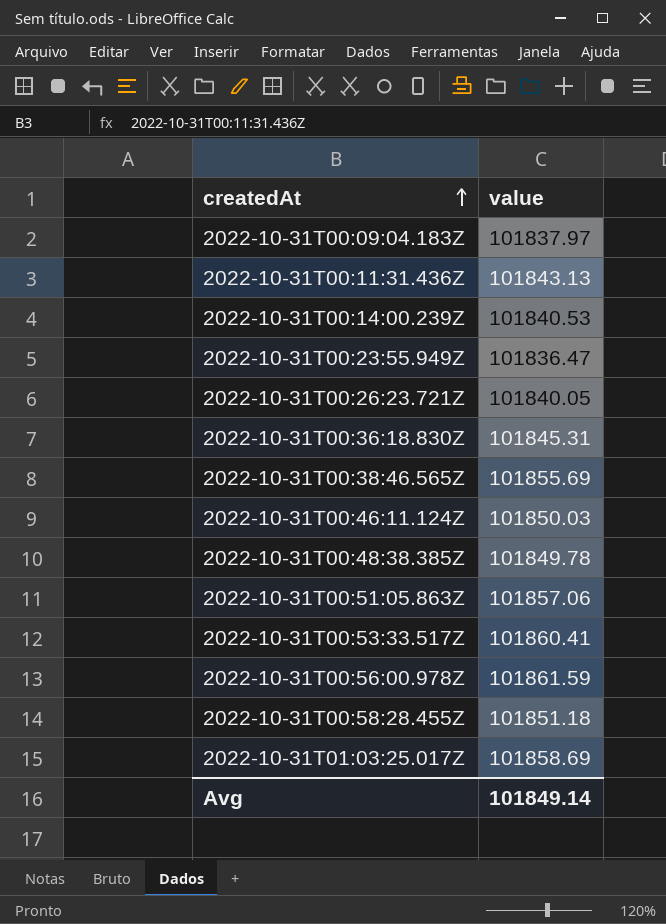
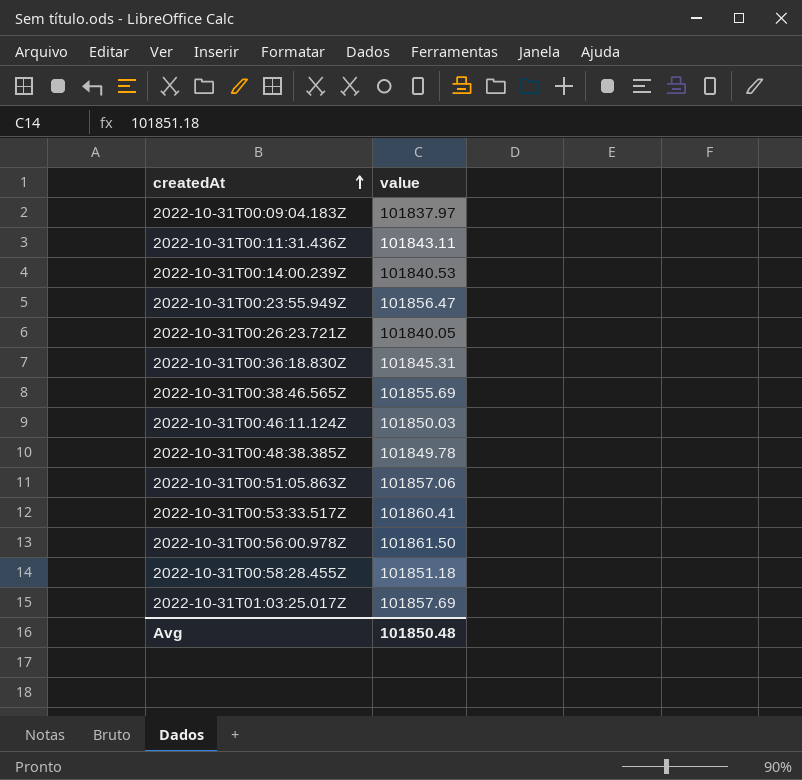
2022-10-31T00:11:31.436Z | value: 101843.13 -> 101843.11
2022-10-31T00:23:55.949Z | value: 101836.47 -> 101856.47
2022-10-31T00:56:00.978Z | value: 101861.59 -> 101861.50
2022-10-31T01:03:25.017Z | value: 101858.69 -> 101857.69
Avg | value: 101849.14 -> 101850.48

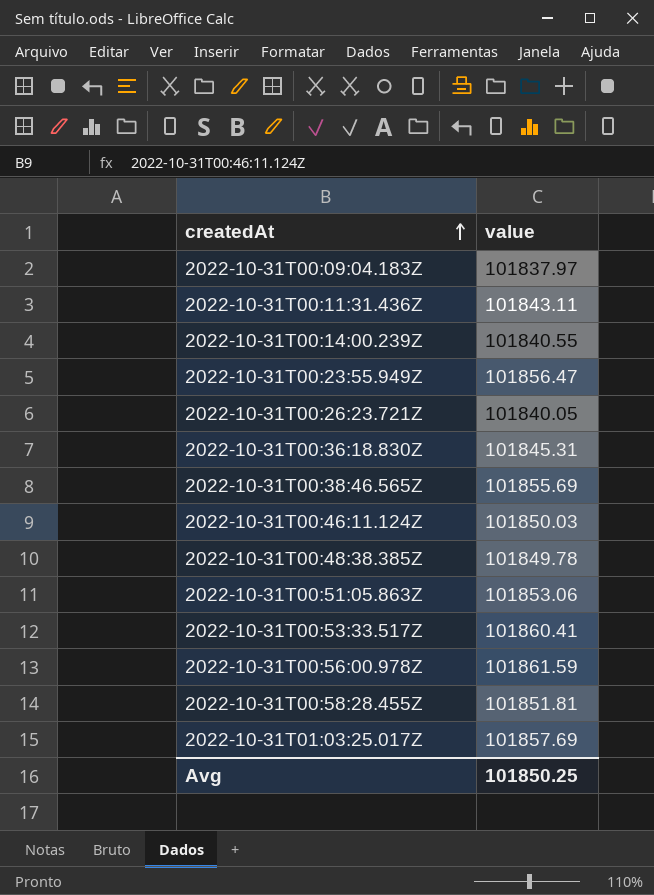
2022-10-31T00:14:00.239Z | value: 101840.53 -> 101840.55
2022-10-31T00:51:05.863Z | value: 101857.06 -> 101853.06
2022-10-31T00:56:00.978Z | value: 101861.50 -> 101861.59
2022-10-31T00:58:28.455Z | value: 101851.18 -> 101851.81
Avg | value: 101850.48 -> 101850.25

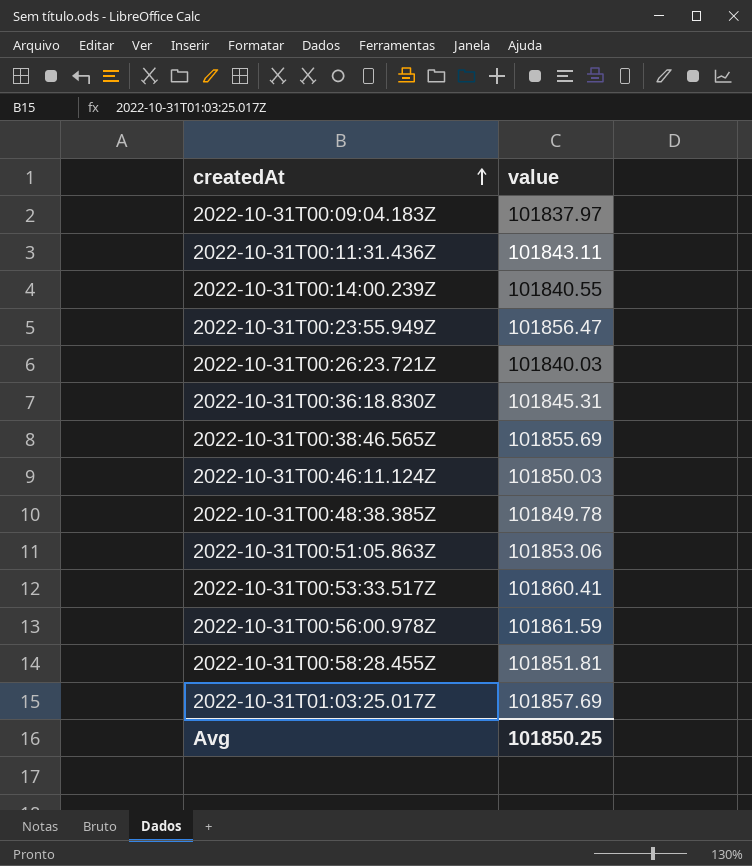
2022-10-31T00:26:23.721Z | value: 101840.05 -> 101840.03

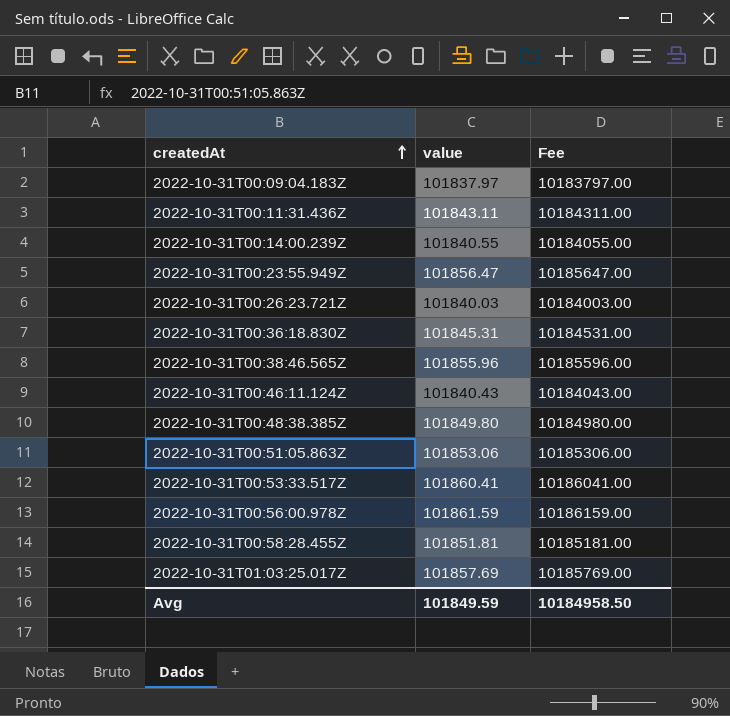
column Fee | formula: none -> [value] * 100
2022-10-31T00:38:46.565Z | value: 101855.69 -> 101855.96
2022-10-31T00:46:11.124Z | value: 101850.03 -> 101840.43
2022-10-31T00:48:38.385Z | value: 101849.78 -> 101849.80
Avg | value: 101850.25 -> 101849.59

